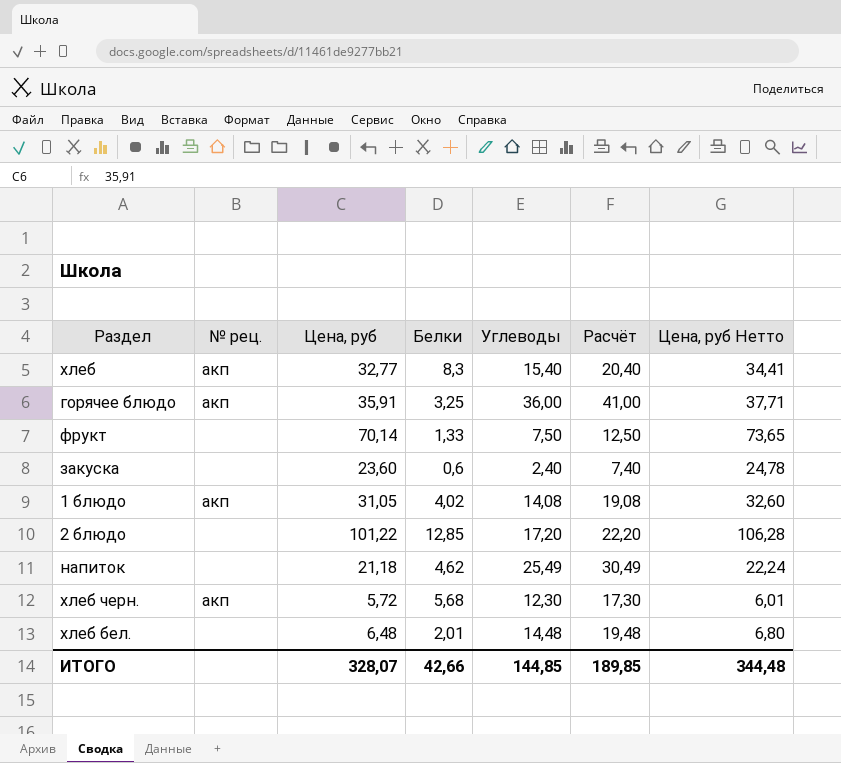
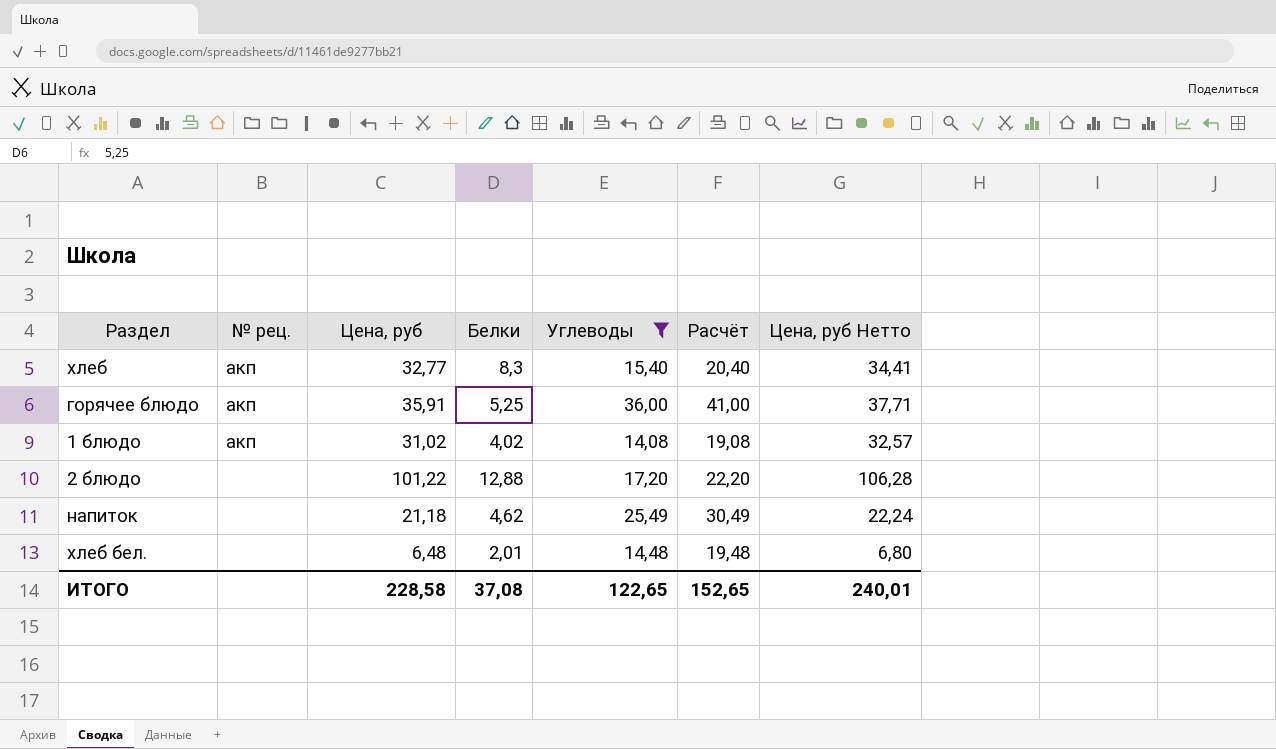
filter: none -> Углеводы >= 14,08
горячее блюдо | Белки: 3,25 -> 5,25
1 блюдо | Цена, руб: 31,05 -> 31,02
1 блюдо | Цена, руб Нетто: 32,60 -> 32,57
2 блюдо | Белки: 12,85 -> 12,88
ИТОГО | Цена, руб: 328,07 -> 228,58
ИТОГО | Белки: 42,66 -> 37,08
ИТОГО | Углеводы: 144,85 -> 122,65
ИТОГО | Расчёт: 189,85 -> 152,65
ИТОГО | Цена, руб Нетто: 344,48 -> 240,01

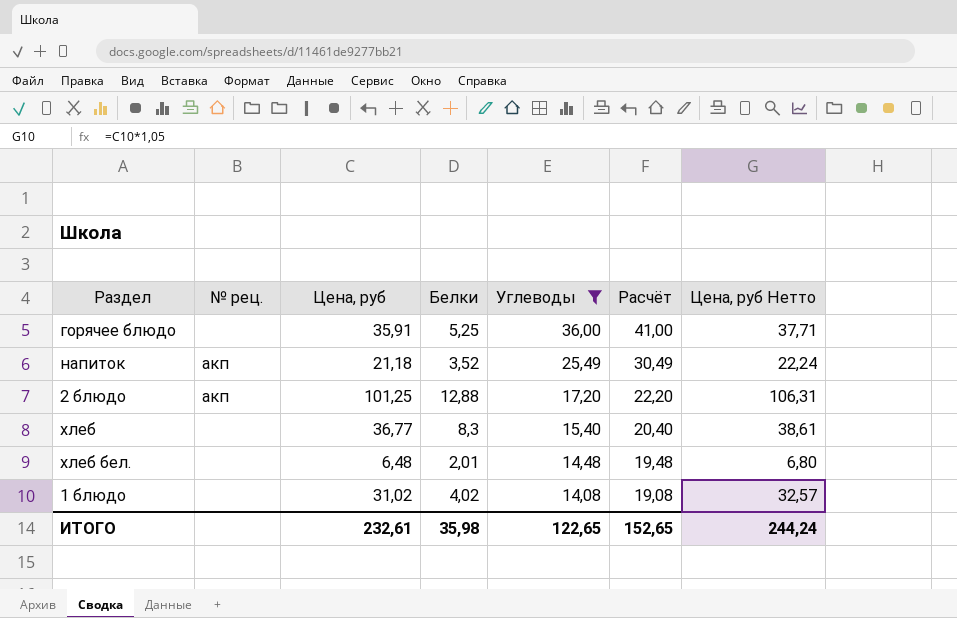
row order: none -> Углеводы descending
горячее блюдо | № рец.: акп -> none
напиток | № рец.: none -> акп
напиток | Белки: 4,62 -> 3,52
2 блюдо | № рец.: none -> акп
2 блюдо | Цена, руб: 101,22 -> 101,25
2 блюдо | Цена, руб Нетто: 106,28 -> 106,31
хлеб | № рец.: акп -> none
хлеб | Цена, руб: 32,77 -> 36,77
хлеб | Цена, руб Нетто: 34,41 -> 38,61
1 блюдо | № рец.: акп -> none
ИТОГО | Цена, руб: 228,58 -> 232,61
ИТОГО | Белки: 37,08 -> 35,98
ИТОГО | Цена, руб Нетто: 240,01 -> 244,24

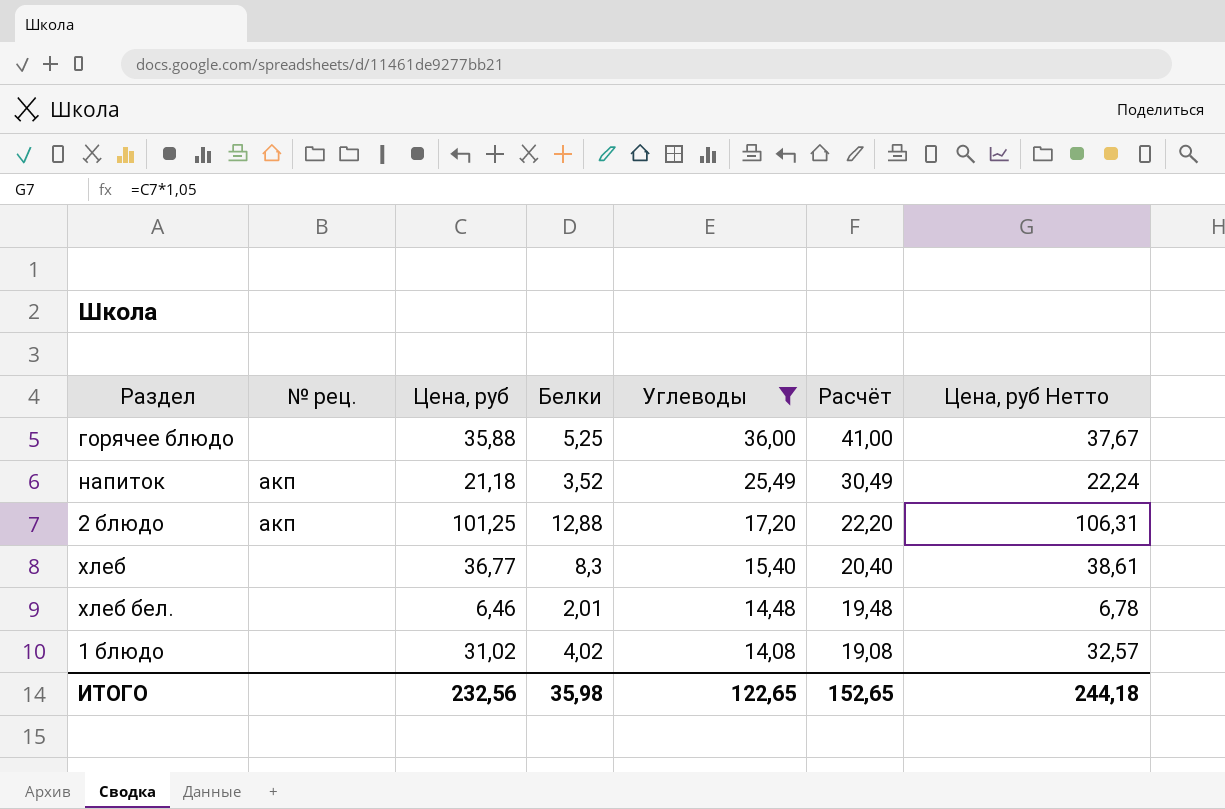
горячее блюдо | Цена, руб: 35,91 -> 35,88
горячее блюдо | Цена, руб Нетто: 37,71 -> 37,67
хлеб бел. | Цена, руб: 6,48 -> 6,46
хлеб бел. | Цена, руб Нетто: 6,80 -> 6,78
ИТОГО | Цена, руб: 232,61 -> 232,56
ИТОГО | Цена, руб Нетто: 244,24 -> 244,18

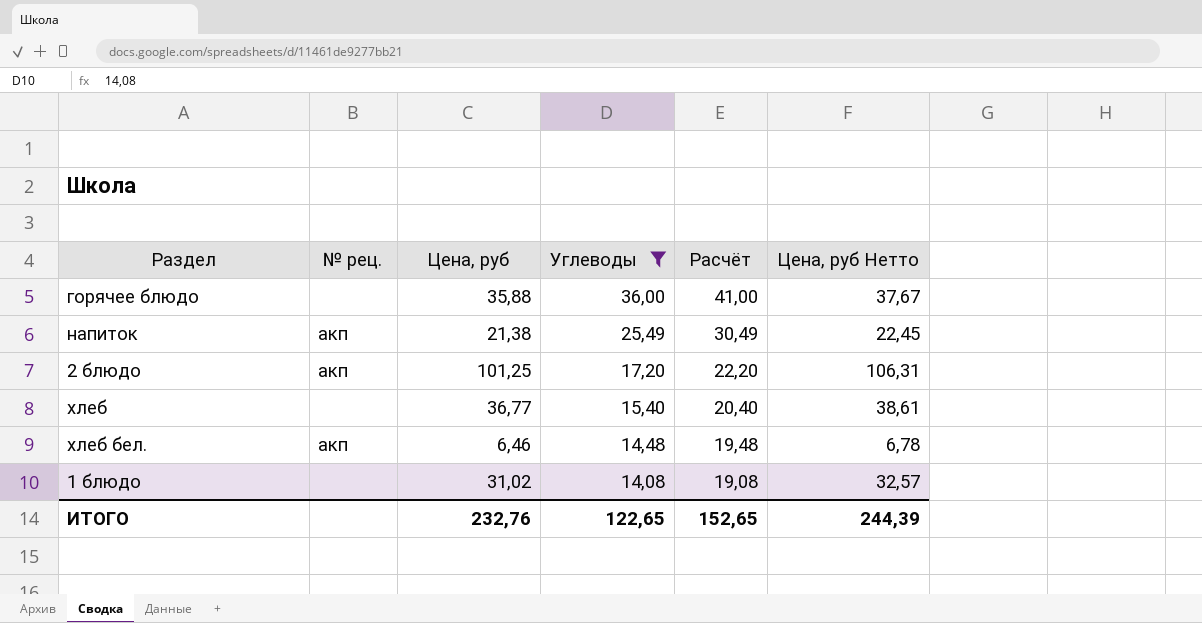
column Белки | position: 4 -> none
напиток | Цена, руб: 21,18 -> 21,38
напиток | Цена, руб Нетто: 22,24 -> 22,45
хлеб бел. | № рец.: none -> акп
ИТОГО | Цена, руб: 232,56 -> 232,76
ИТОГО | Цена, руб Нетто: 244,18 -> 244,39

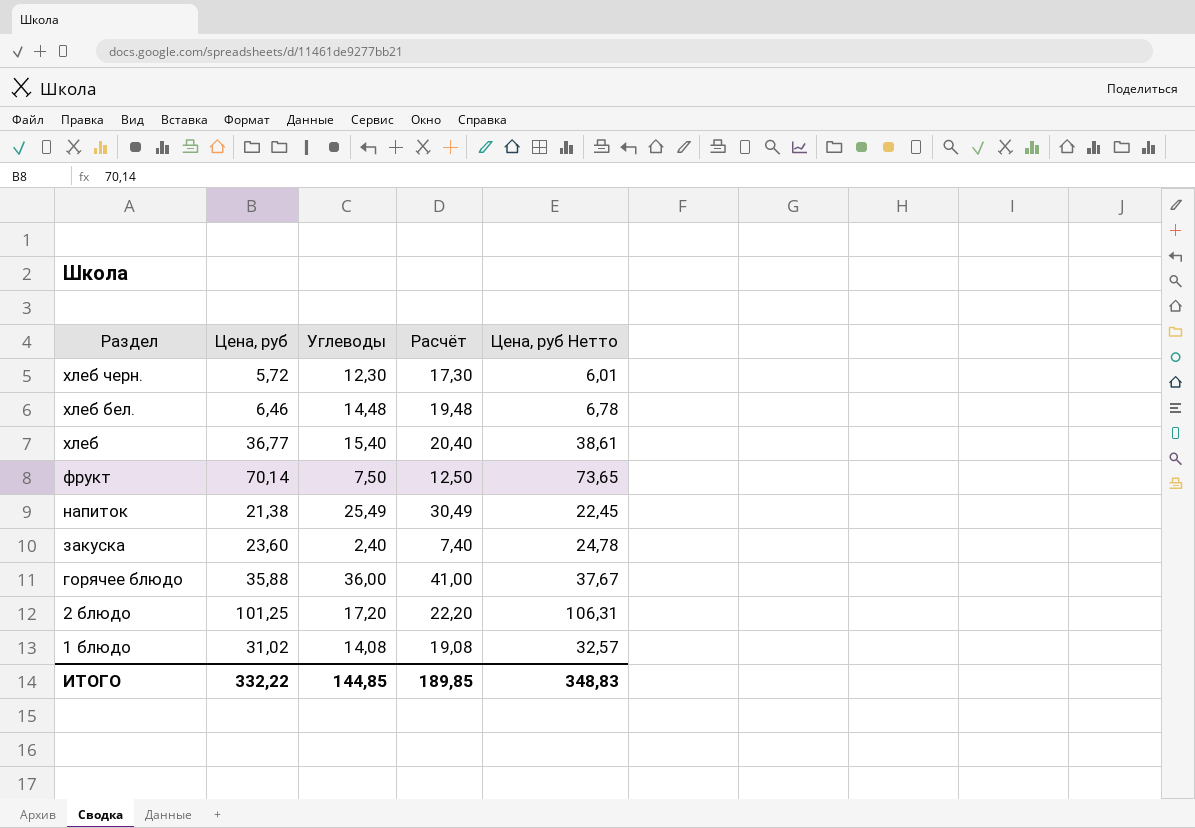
filter: Углеводы >= 14,08 -> none
row order: Углеводы descending -> Раздел descending
column № рец. | position: 2 -> none
ИТОГО | Цена, руб: 232,76 -> 332,22
ИТОГО | Углеводы: 122,65 -> 144,85
ИТОГО | Расчёт: 152,65 -> 189,85
ИТОГО | Цена, руб Нетто: 244,39 -> 348,83

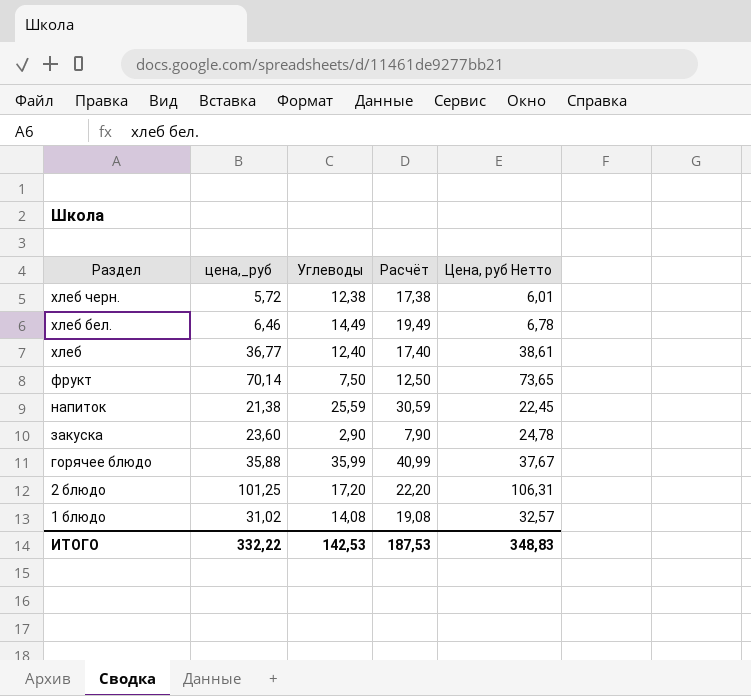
column name: Цена, руб -> цена,_руб
хлеб черн. | Углеводы: 12,30 -> 12,38
хлеб черн. | Расчёт: 17,30 -> 17,38
хлеб бел. | Углеводы: 14,48 -> 14,49
хлеб бел. | Расчёт: 19,48 -> 19,49
хлеб | Углеводы: 15,40 -> 12,40
хлеб | Расчёт: 20,40 -> 17,40
напиток | Углеводы: 25,49 -> 25,59
напиток | Расчёт: 30,49 -> 30,59
закуска | Углеводы: 2,40 -> 2,90
закуска | Расчёт: 7,40 -> 7,90
горячее блюдо | Углеводы: 36,00 -> 35,99
горячее блюдо | Расчёт: 41,00 -> 40,99
ИТОГО | Углеводы: 144,85 -> 142,53
ИТОГО | Расчёт: 189,85 -> 187,53

